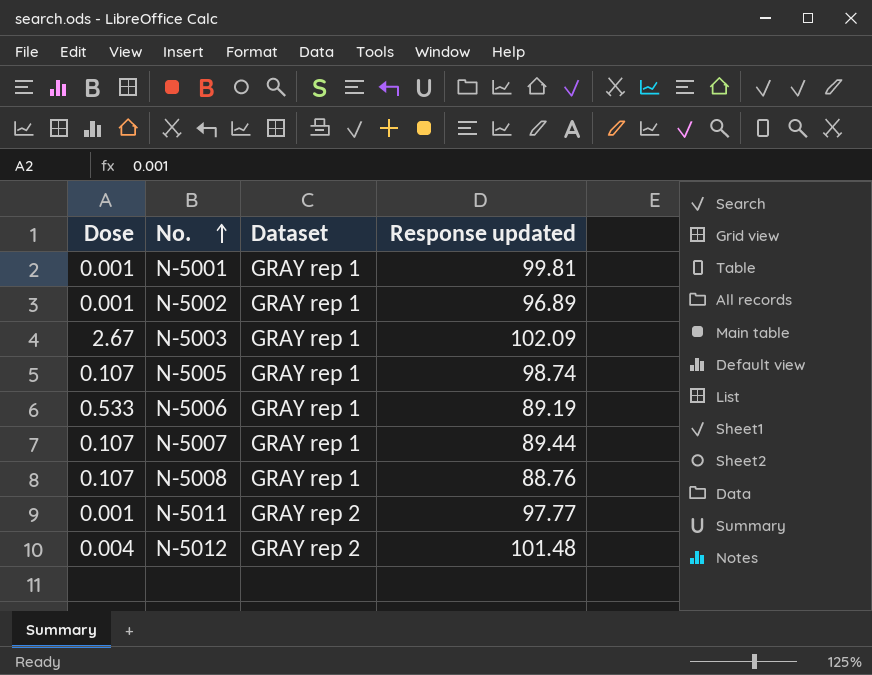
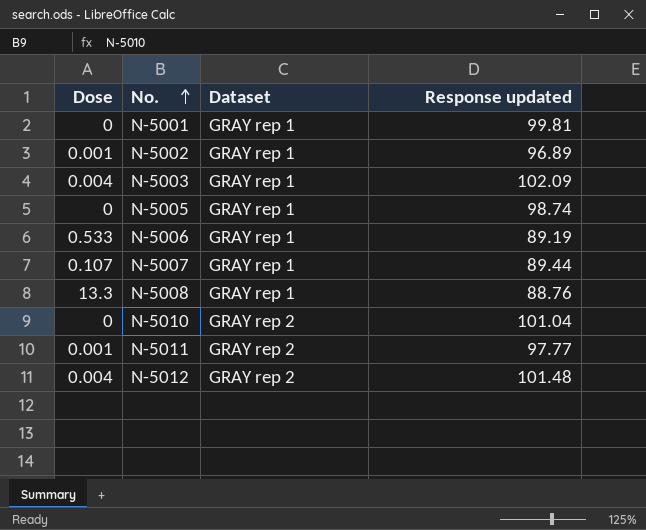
N-5001 | Dose: 0.001 -> 0
N-5003 | Dose: 2.67 -> 0.004
N-5005 | Dose: 0.107 -> 0
N-5008 | Dose: 0.107 -> 13.3
row N-5010: none -> 0 | GRAY rep 2 | 101.04

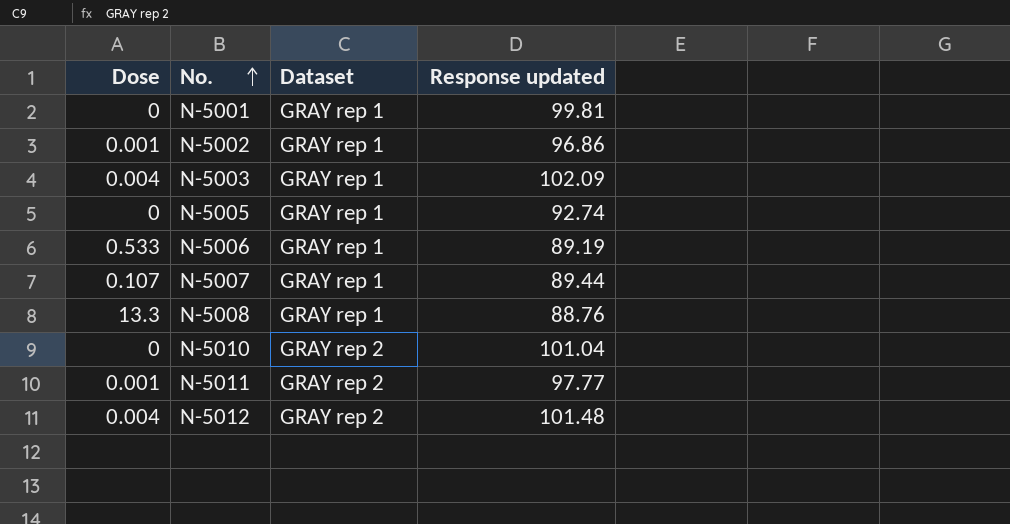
N-5002 | Response updated: 96.89 -> 96.86
N-5005 | Response updated: 98.74 -> 92.74

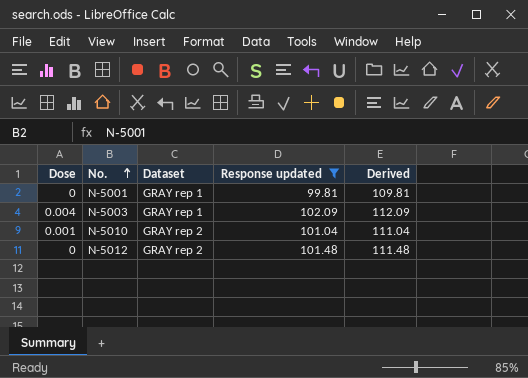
filter: none -> Response updated >= 99.81
column Derived | formula: none -> [Response updated] + 10
N-5010 | Dose: 0 -> 0.001
N-5012 | Dose: 0.004 -> 0

